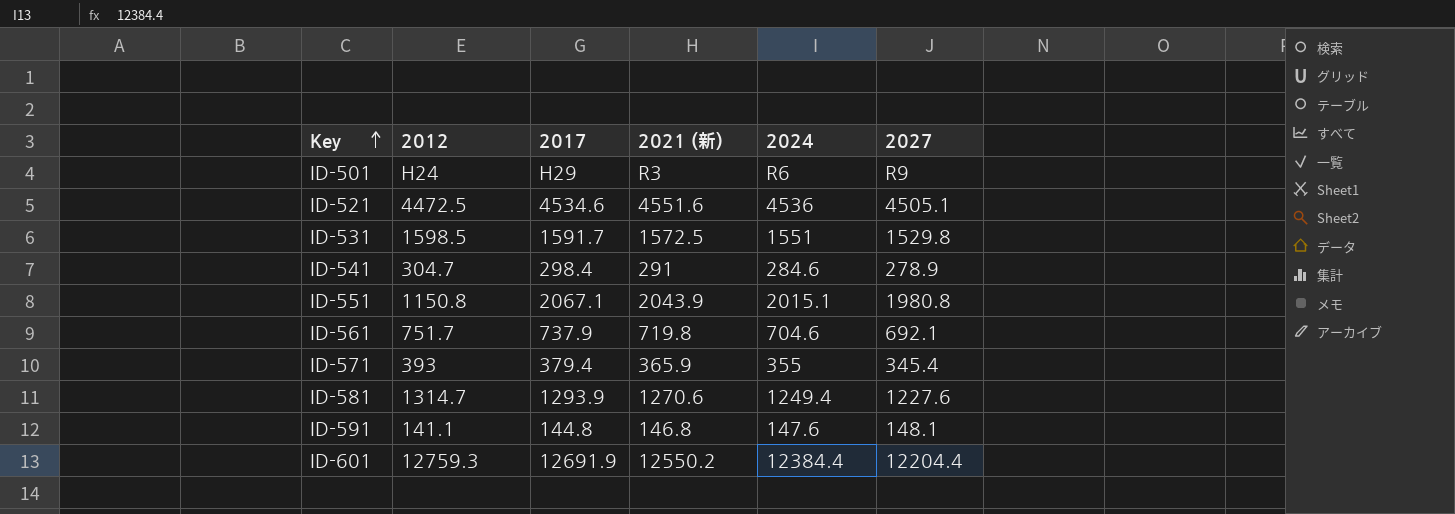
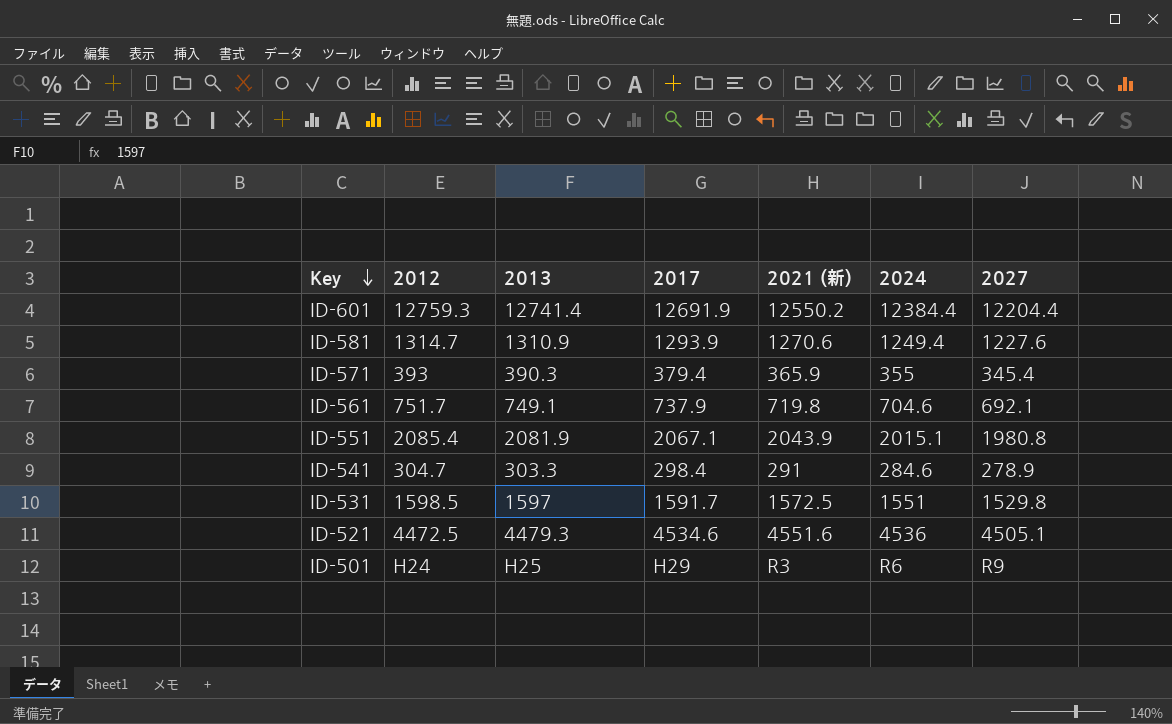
row order: Key ascending -> Key descending
column 2013 | position: none -> 3
row ID-591: 141.1 | 144.8 | 146.8 | 147.6 | 148.1 -> none
ID-551 | 2012: 1150.8 -> 2085.4

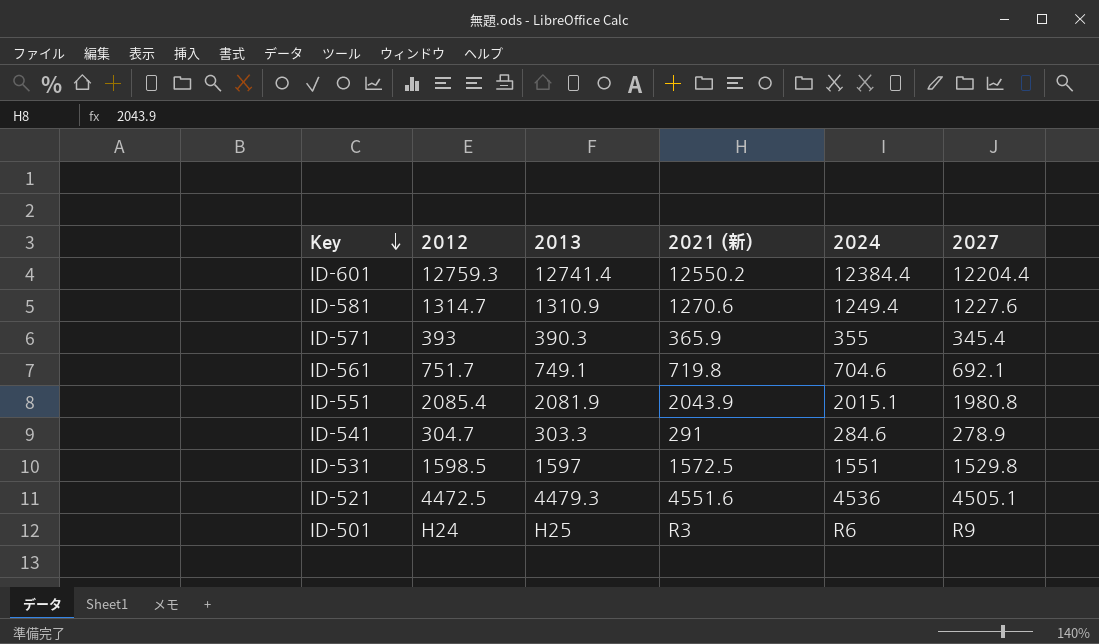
column 2017 | position: 4 -> none

